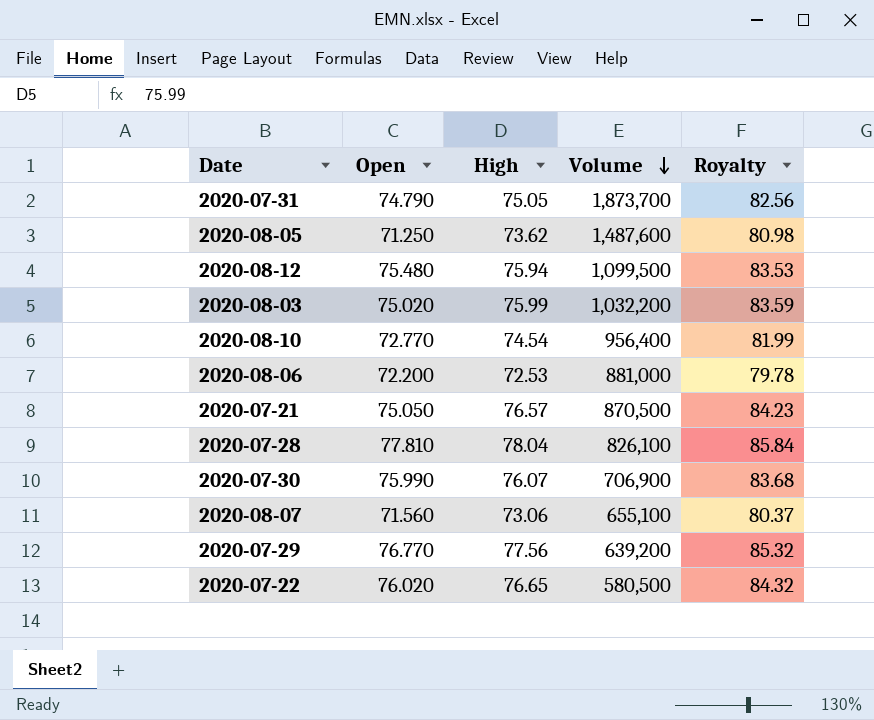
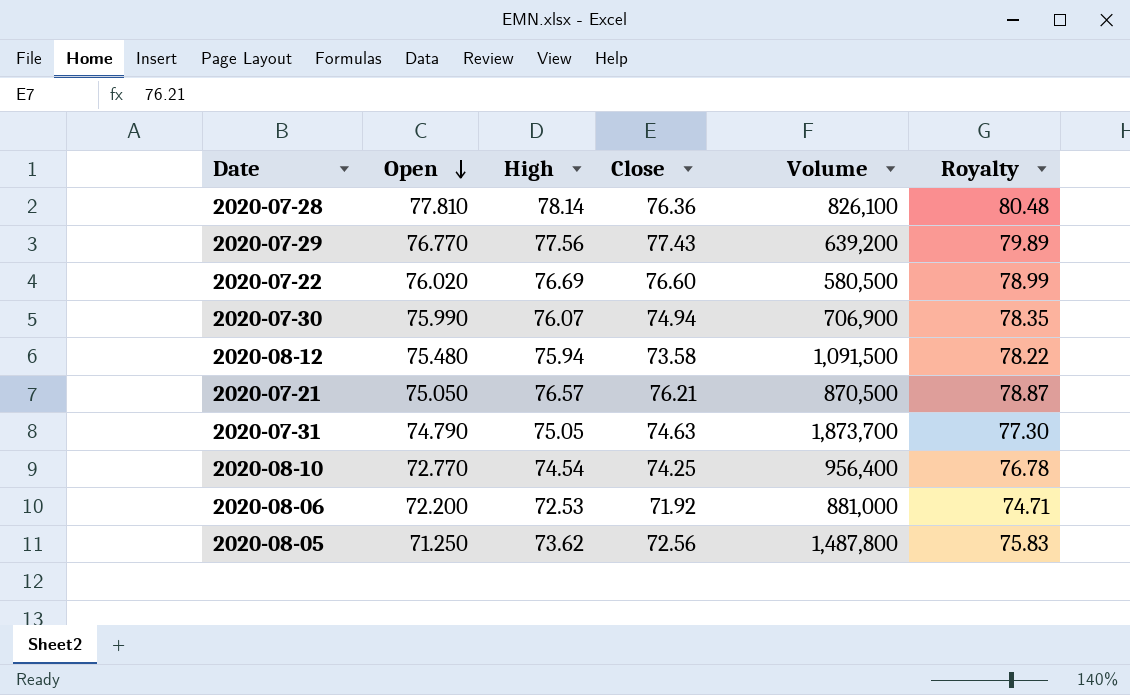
row order: Volume descending -> Open descending
column Close | position: none -> 4
column Royalty | formula: [High] * 1.1 -> [High] * 1.03
row 2020-08-03: 75.020 | 75.99 | 1,032,200 | 83.59 -> none
row 2020-08-07: 71.560 | 73.06 | 655,100 | 80.37 -> none
2020-07-28 | High: 78.04 -> 78.14
2020-07-22 | High: 76.65 -> 76.69
2020-08-12 | Volume: 1,099,500 -> 1,091,500
2020-08-05 | Volume: 1,487,600 -> 1,487,800

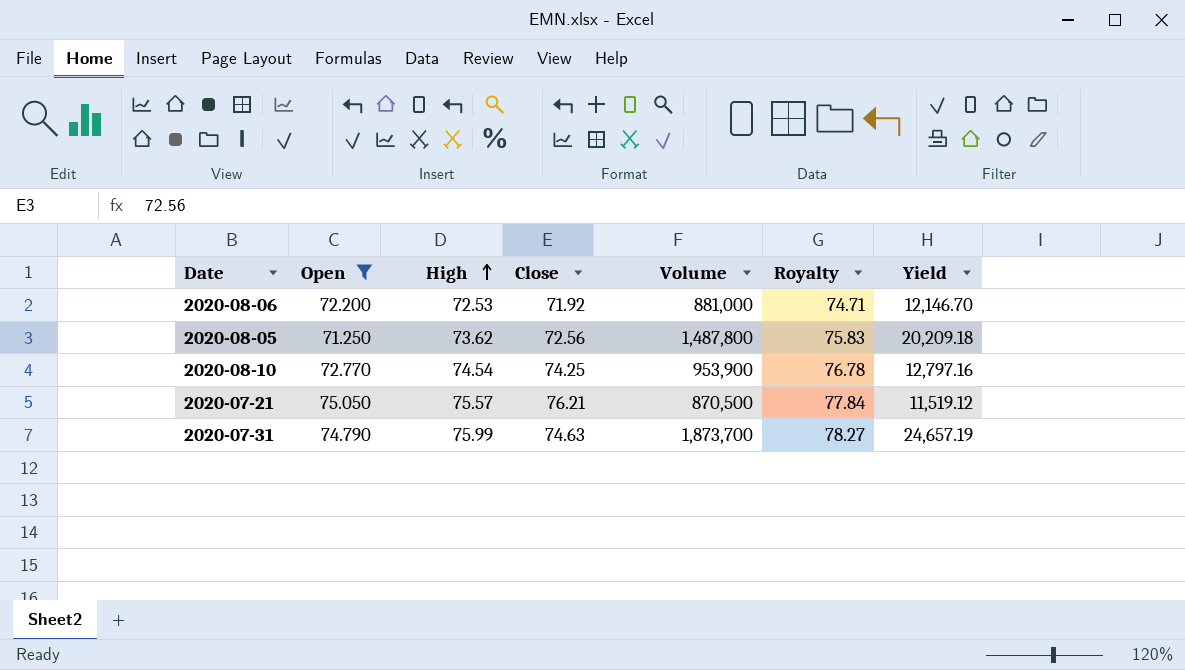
filter: none -> Open <= 75.050
row order: Open descending -> High ascending
column Yield | formula: none -> [Volume] / [High]
2020-08-10 | Volume: 956,400 -> 953,900
2020-07-21 | High: 76.57 -> 75.57
2020-07-21 | Royalty: 78.87 -> 77.84
2020-07-31 | High: 75.05 -> 75.99
2020-07-31 | Royalty: 77.30 -> 78.27

